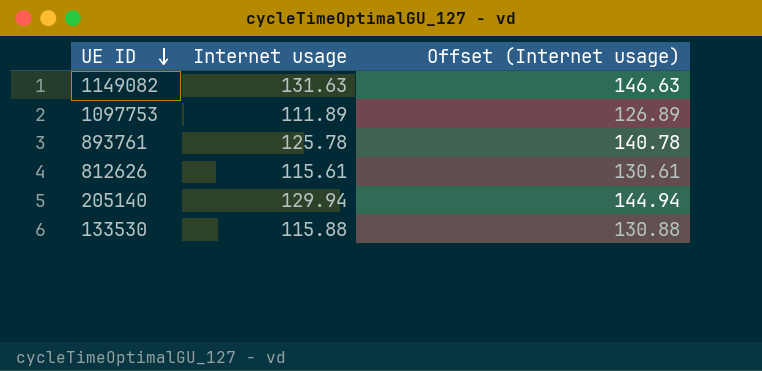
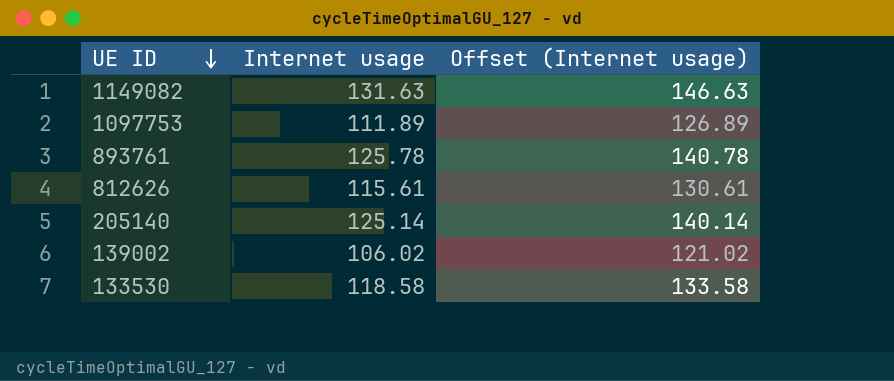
205140 | Internet usage: 129.94 -> 125.14
205140 | Offset (Internet usage): 144.94 -> 140.14
row 139002: none -> 106.02 | 121.02
133530 | Internet usage: 115.88 -> 118.58
133530 | Offset (Internet usage): 130.88 -> 133.58

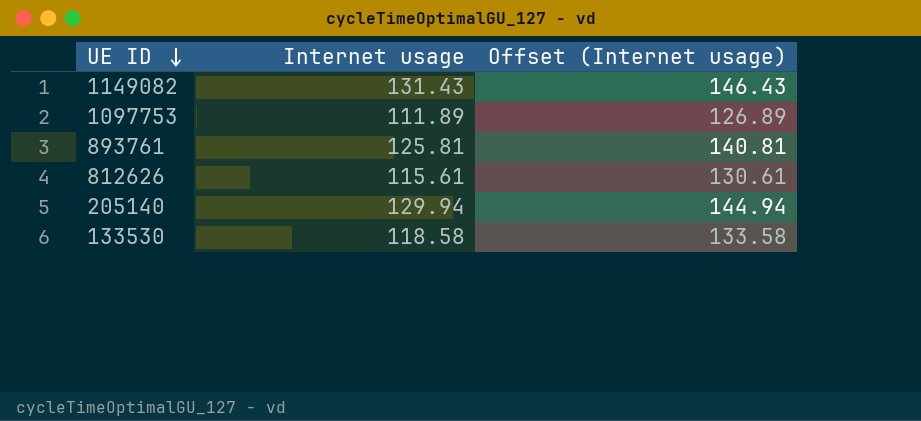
row 139002: 106.02 | 121.02 -> none
1149082 | Internet usage: 131.63 -> 131.43
1149082 | Offset (Internet usage): 146.63 -> 146.43
893761 | Internet usage: 125.78 -> 125.81
893761 | Offset (Internet usage): 140.78 -> 140.81
205140 | Internet usage: 125.14 -> 129.94
205140 | Offset (Internet usage): 140.14 -> 144.94

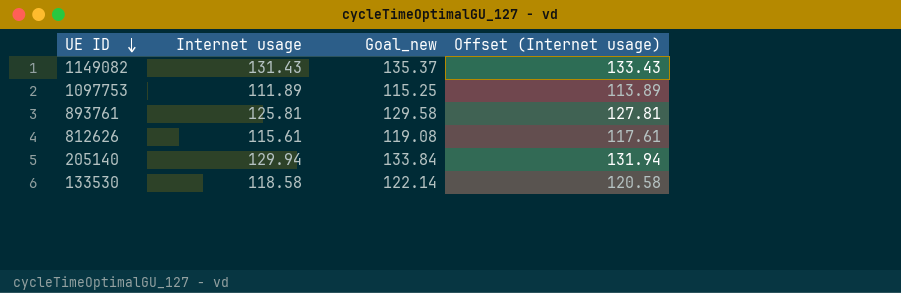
column Goal_new | formula: none -> [Internet usage] * 1.03
column Offset (Internet usage) | formula: [Internet usage] + 15 -> [Internet usage] + 2

